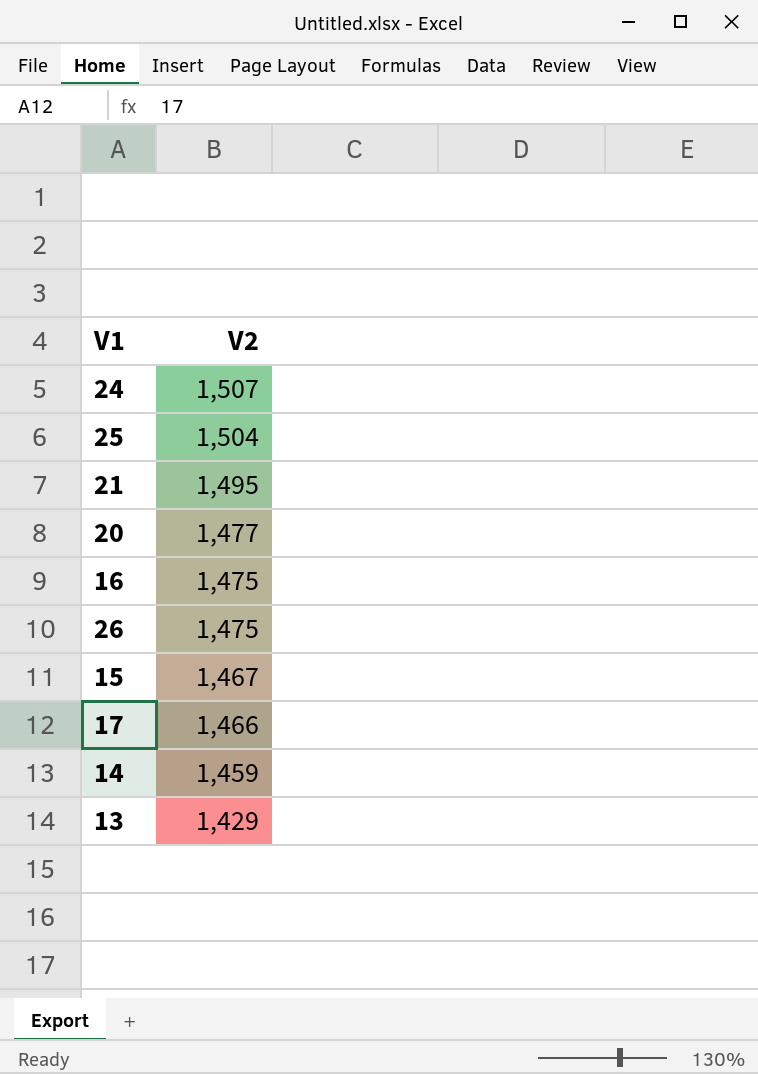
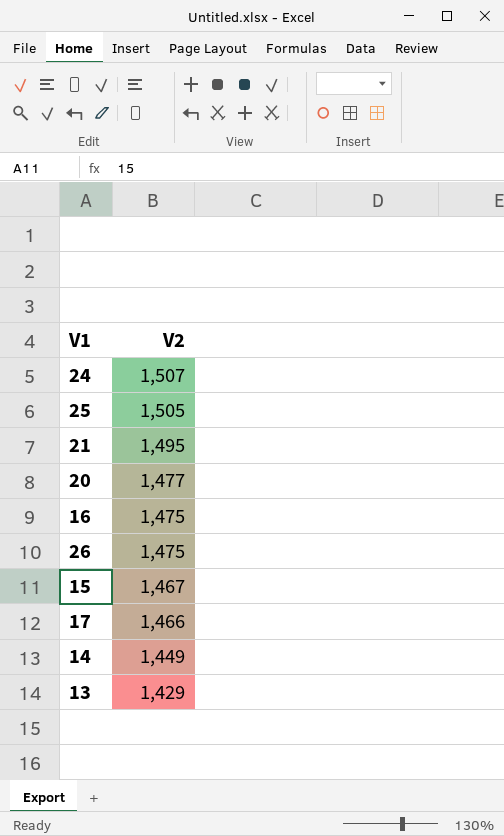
25 | V2: 1,504 -> 1,505
14 | V2: 1,459 -> 1,449

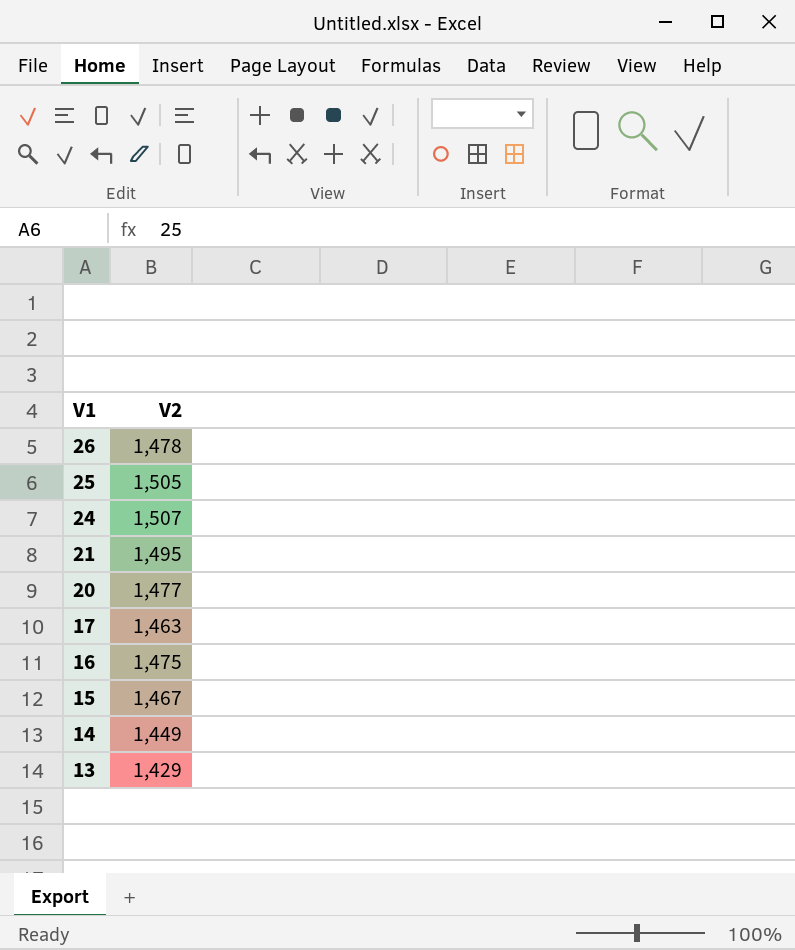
row order: V2 descending -> V1 descending
26 | V2: 1,475 -> 1,478
17 | V2: 1,466 -> 1,463

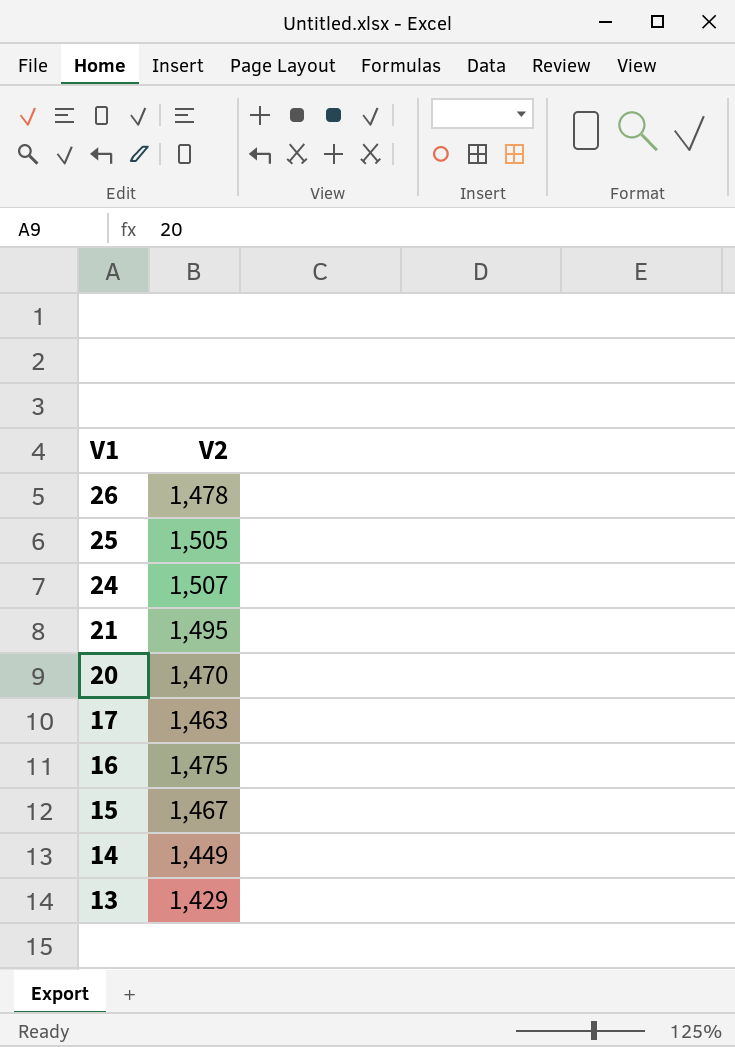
20 | V2: 1,477 -> 1,470

